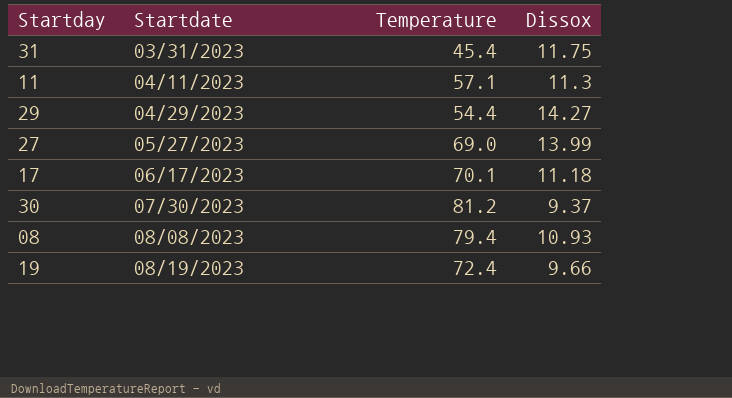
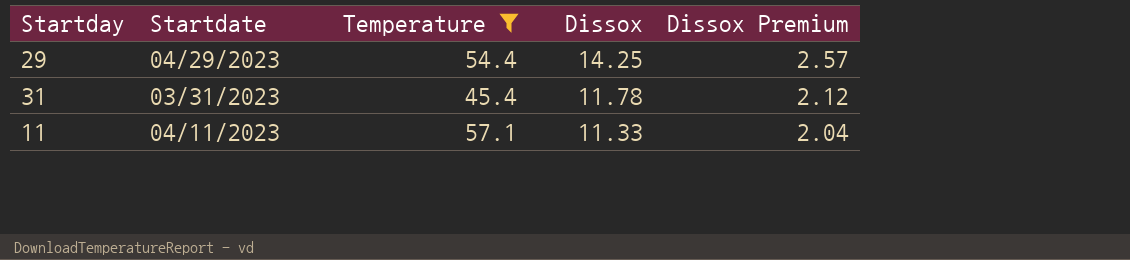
filter: none -> Temperature <= 57.1
row order: Startdate ascending -> Dissox descending
column Dissox Premium | formula: none -> [Dissox] * 0.18
29 | Dissox: 14.27 -> 14.25
31 | Dissox: 11.75 -> 11.78
11 | Dissox: 11.3 -> 11.33

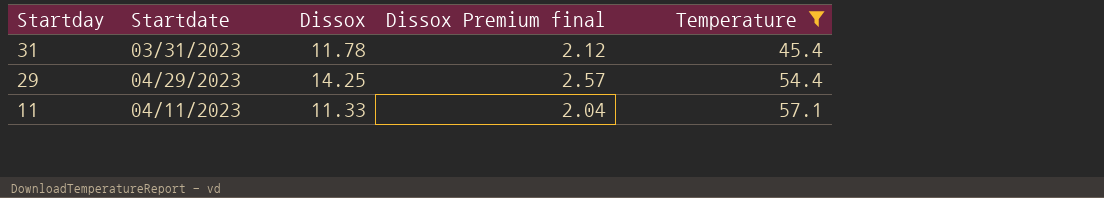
row order: Dissox descending -> Startday descending
column name: Dissox Premium -> Dissox Premium final
column Temperature | position: 3 -> 5

